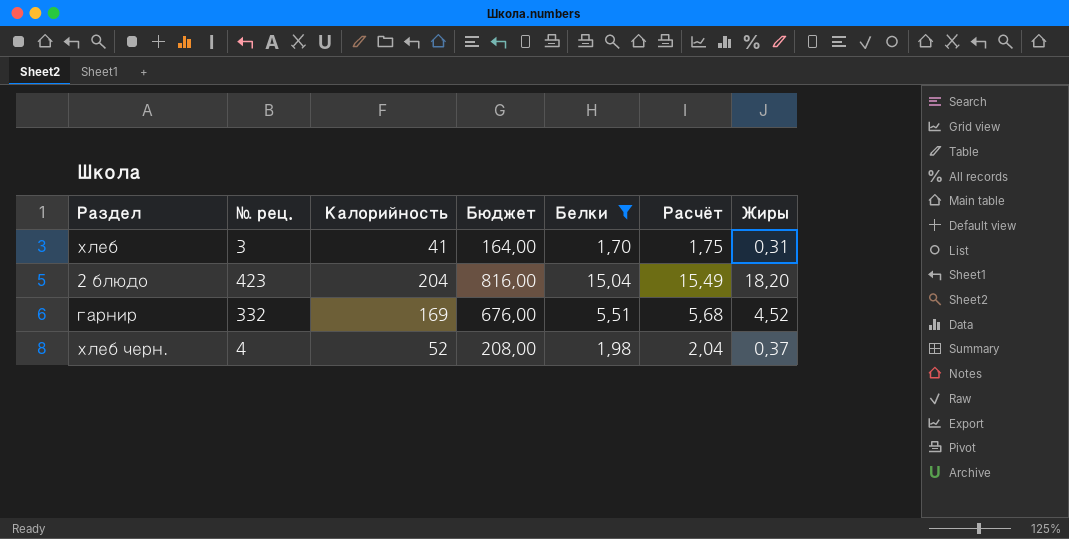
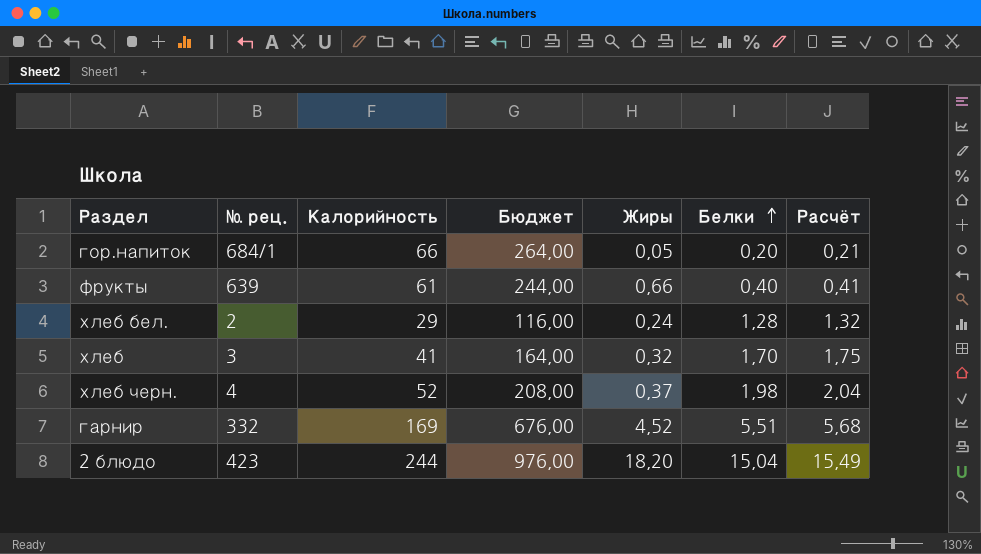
filter: Белки >= 1,70 -> none
row order: none -> Белки ascending
column Жиры | position: 7 -> 5
хлеб | Жиры: 0,31 -> 0,32
2 блюдо | Калорийность: 204 -> 244
2 блюдо | Бюджет: 816,00 -> 976,00

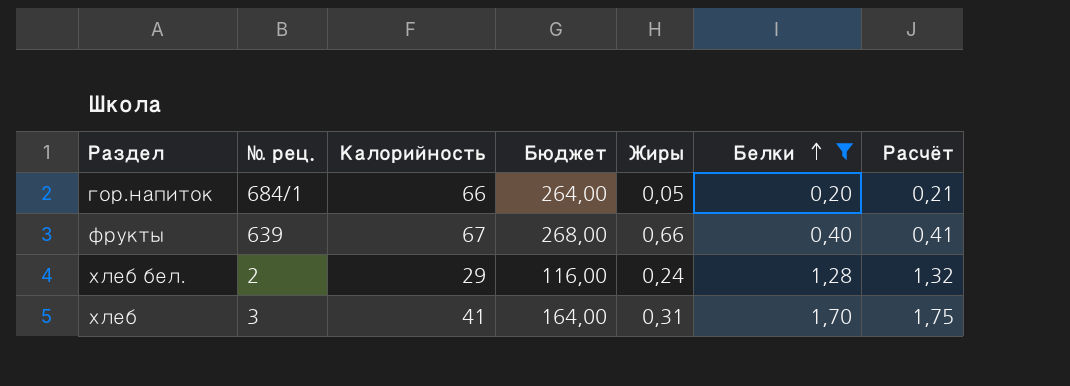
filter: none -> Белки <= 1,70
фрукты | Калорийность: 61 -> 67
фрукты | Бюджет: 244,00 -> 268,00
хлеб | Жиры: 0,32 -> 0,31

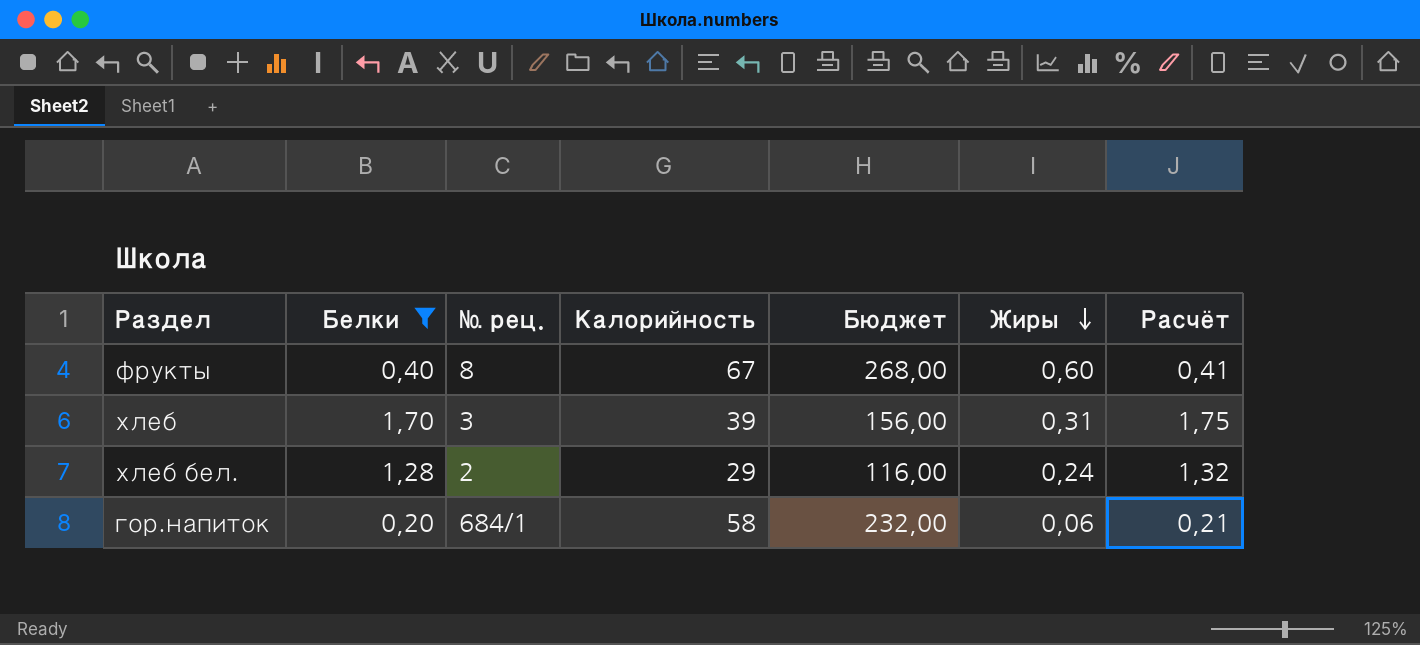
row order: Белки ascending -> Жиры descending
column Белки | position: 6 -> 2
фрукты | № рец.: 639 -> 8
фрукты | Жиры: 0,66 -> 0,60
хлеб | Калорийность: 41 -> 39
хлеб | Бюджет: 164,00 -> 156,00
гор.напиток | Калорийность: 66 -> 58
гор.напиток | Бюджет: 264,00 -> 232,00
гор.напиток | Жиры: 0,05 -> 0,06

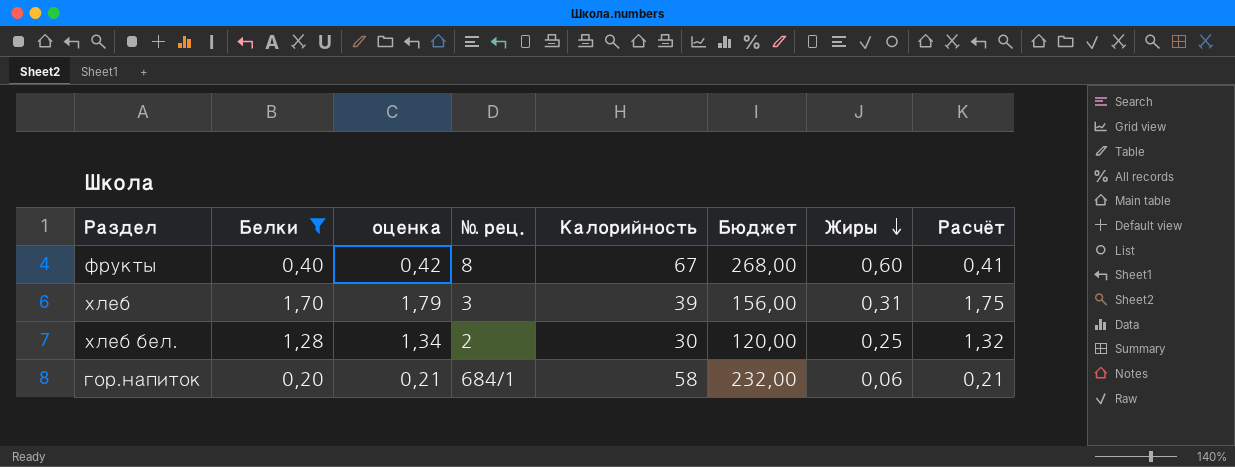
column оценка | formula: none -> [Белки] * 1,05
хлеб бел. | Калорийность: 29 -> 30
хлеб бел. | Бюджет: 116,00 -> 120,00
хлеб бел. | Жиры: 0,24 -> 0,25

